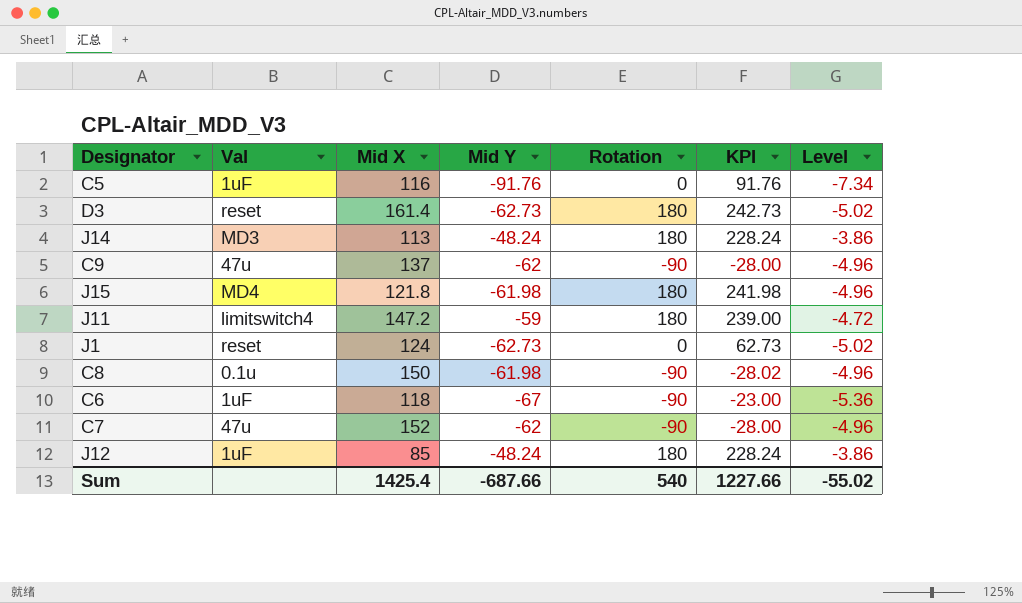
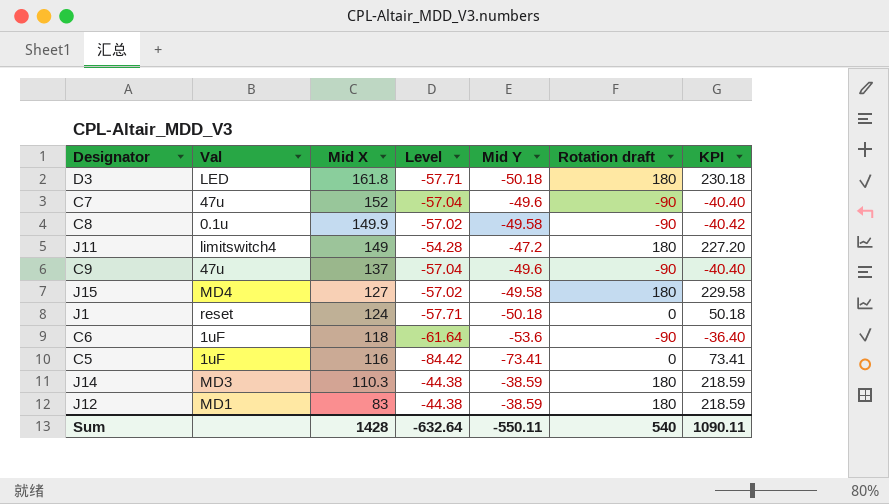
row order: none -> Mid X descending
column Level | formula: [Mid Y] * 0.08 -> [Mid Y] * 1.15
column Level | position: 7 -> 4
column name: Rotation -> Rotation draft
D3 | Val: reset -> LED
D3 | Mid X: 161.4 -> 161.8
D3 | Mid Y: -62.73 -> -50.18
D3 | KPI: 242.73 -> 230.18
C7 | Mid Y: -62 -> -49.6
C7 | KPI: -28.00 -> -40.40
C8 | Mid X: 150 -> 149.9
C8 | Mid Y: -61.98 -> -49.58
C8 | KPI: -28.02 -> -40.42
J11 | Mid X: 147.2 -> 149
J11 | Mid Y: -59 -> -47.2
J11 | KPI: 239.00 -> 227.20
C9 | Mid Y: -62 -> -49.6
C9 | KPI: -28.00 -> -40.40
J15 | Mid X: 121.8 -> 127
J15 | Mid Y: -61.98 -> -49.58
J15 | KPI: 241.98 -> 229.58
J1 | Mid Y: -62.73 -> -50.18
J1 | KPI: 62.73 -> 50.18
C6 | Mid Y: -67 -> -53.6
C6 | KPI: -23.00 -> -36.40
C5 | Mid Y: -91.76 -> -73.41
C5 | KPI: 91.76 -> 73.41
J14 | Mid X: 113 -> 110.3
J14 | Mid Y: -48.24 -> -38.59
J14 | KPI: 228.24 -> 218.59
J12 | Val: 1uF -> MD1
J12 | Mid X: 85 -> 83
J12 | Mid Y: -48.24 -> -38.59
J12 | KPI: 228.24 -> 218.59
Sum | Mid X: 1425.4 -> 1428
Sum | Level: -55.02 -> -632.64
Sum | Mid Y: -687.66 -> -550.11
Sum | KPI: 1227.66 -> 1090.11

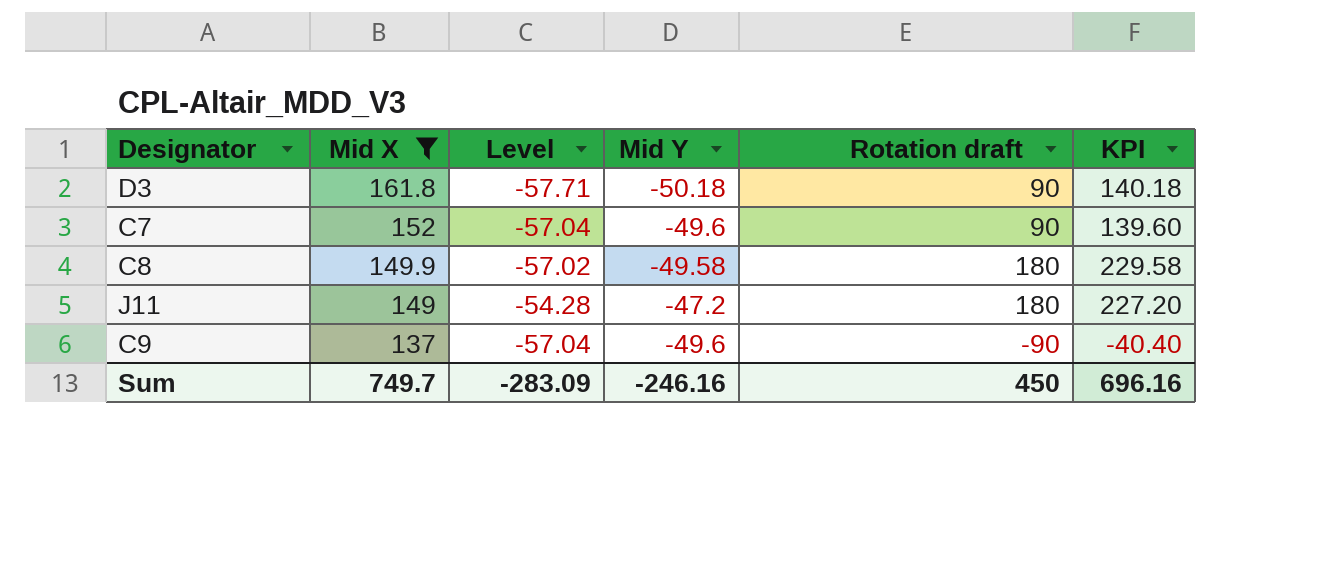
filter: none -> Mid X >= 137
column Val | position: 2 -> none
D3 | Rotation draft: 180 -> 90
D3 | KPI: 230.18 -> 140.18
C7 | Rotation draft: -90 -> 90
C7 | KPI: -40.40 -> 139.60
C8 | Rotation draft: -90 -> 180
C8 | KPI: -40.42 -> 229.58
Sum | Mid X: 1428 -> 749.7
Sum | Level: -632.64 -> -283.09
Sum | Mid Y: -550.11 -> -246.16
Sum | Rotation draft: 540 -> 450
Sum | KPI: 1090.11 -> 696.16

